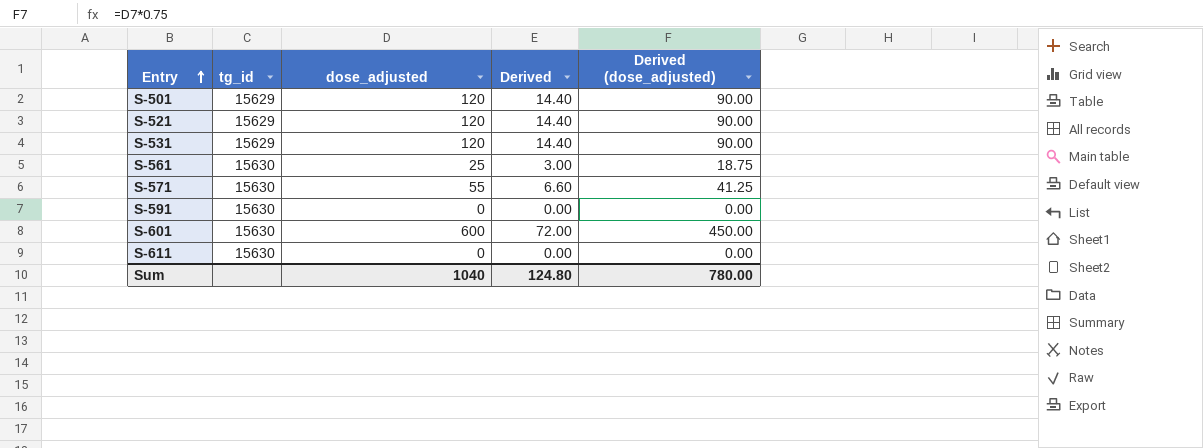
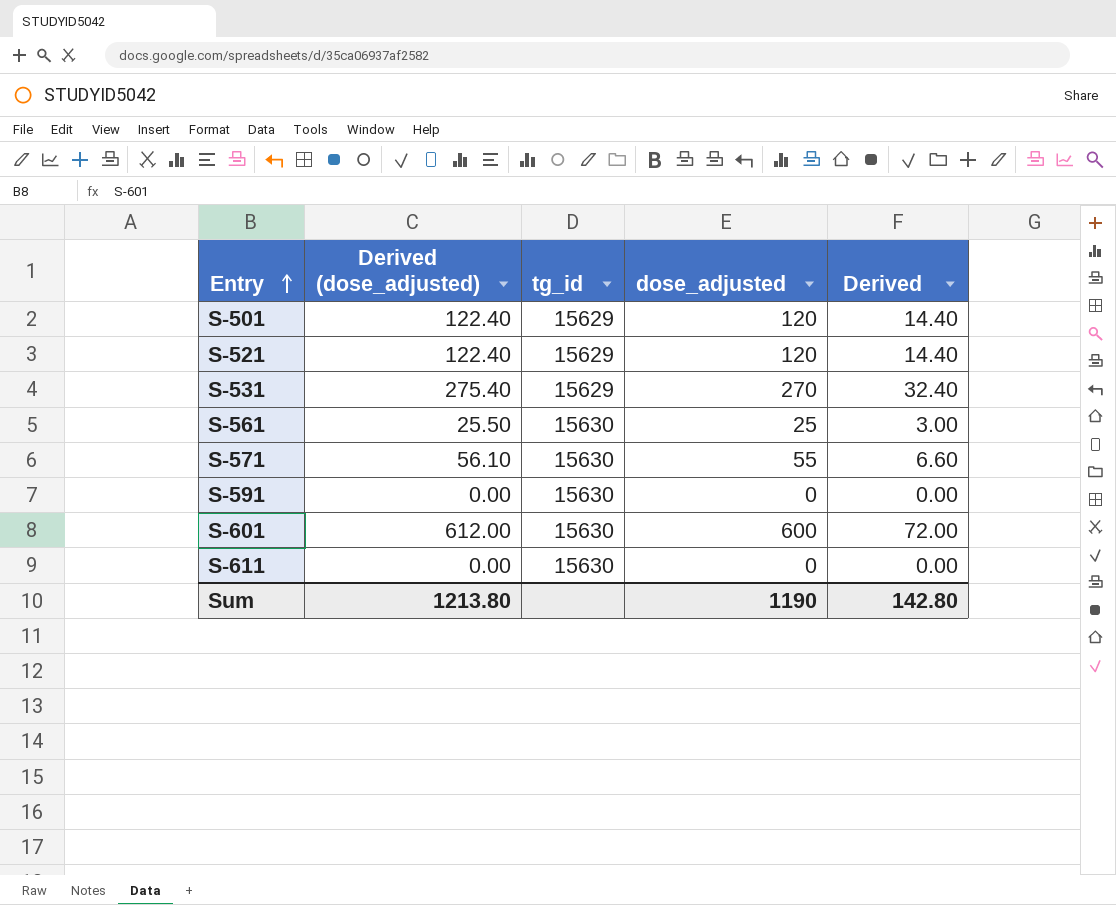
column Derived (dose_adjusted) | formula: [dose_adjusted] * 0.75 -> [dose_adjusted] * 1.02
column Derived (dose_adjusted) | position: 5 -> 2
S-531 | dose_adjusted: 120 -> 270
S-531 | Derived: 14.40 -> 32.40
Sum | Derived (dose_adjusted): 780.00 -> 1213.80
Sum | dose_adjusted: 1040 -> 1190
Sum | Derived: 124.80 -> 142.80

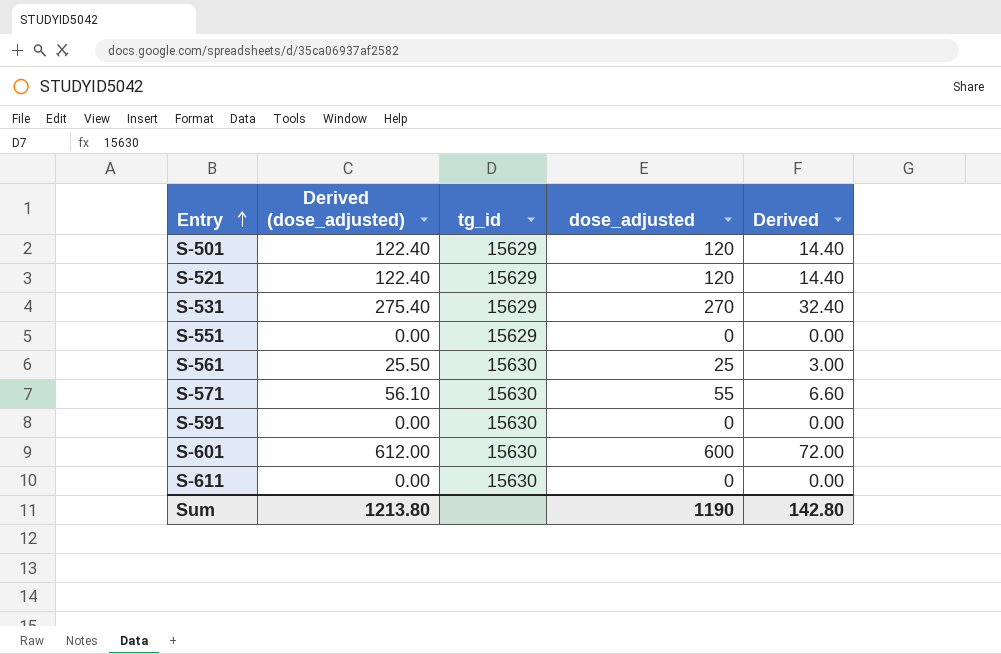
row S-551: none -> 0.00 | 15629 | 0 | 0.00

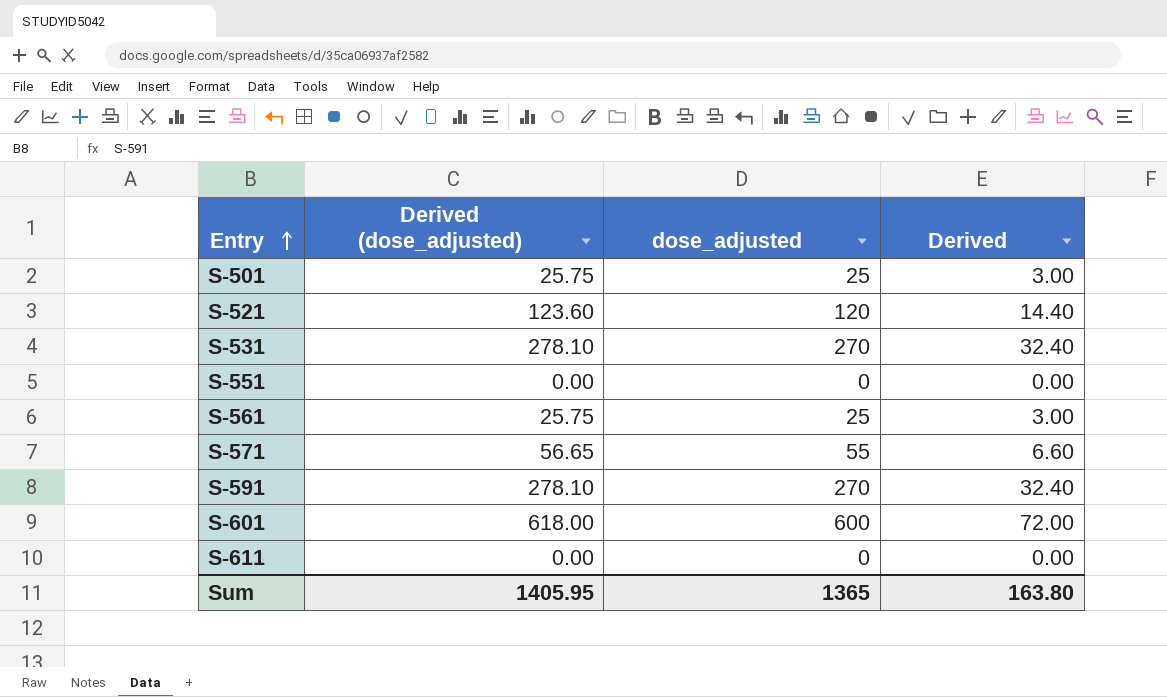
column tg_id | position: 3 -> none
column Derived (dose_adjusted) | formula: [dose_adjusted] * 1.02 -> [dose_adjusted] * 1.03
S-501 | dose_adjusted: 120 -> 25
S-501 | Derived: 14.40 -> 3.00
S-591 | dose_adjusted: 0 -> 270
S-591 | Derived: 0.00 -> 32.40
Sum | Derived (dose_adjusted): 1213.80 -> 1405.95
Sum | dose_adjusted: 1190 -> 1365
Sum | Derived: 142.80 -> 163.80

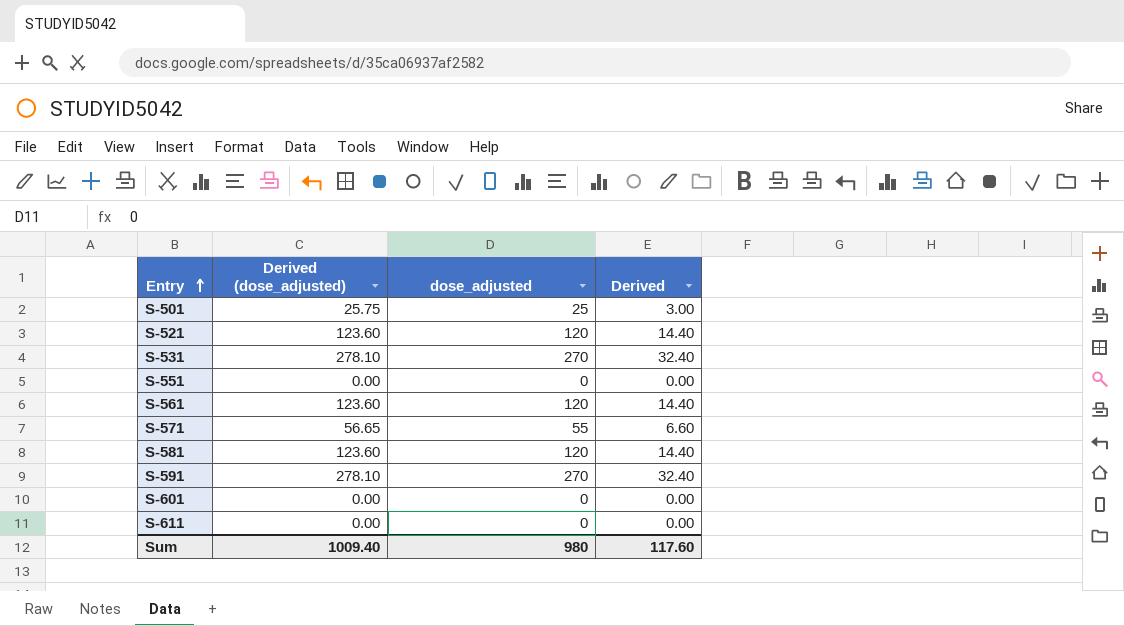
S-561 | Derived (dose_adjusted): 25.75 -> 123.60
S-561 | dose_adjusted: 25 -> 120
S-561 | Derived: 3.00 -> 14.40
row S-581: none -> 123.60 | 120 | 14.40
S-601 | Derived (dose_adjusted): 618.00 -> 0.00
S-601 | dose_adjusted: 600 -> 0
S-601 | Derived: 72.00 -> 0.00
Sum | Derived (dose_adjusted): 1405.95 -> 1009.40
Sum | dose_adjusted: 1365 -> 980
Sum | Derived: 163.80 -> 117.60

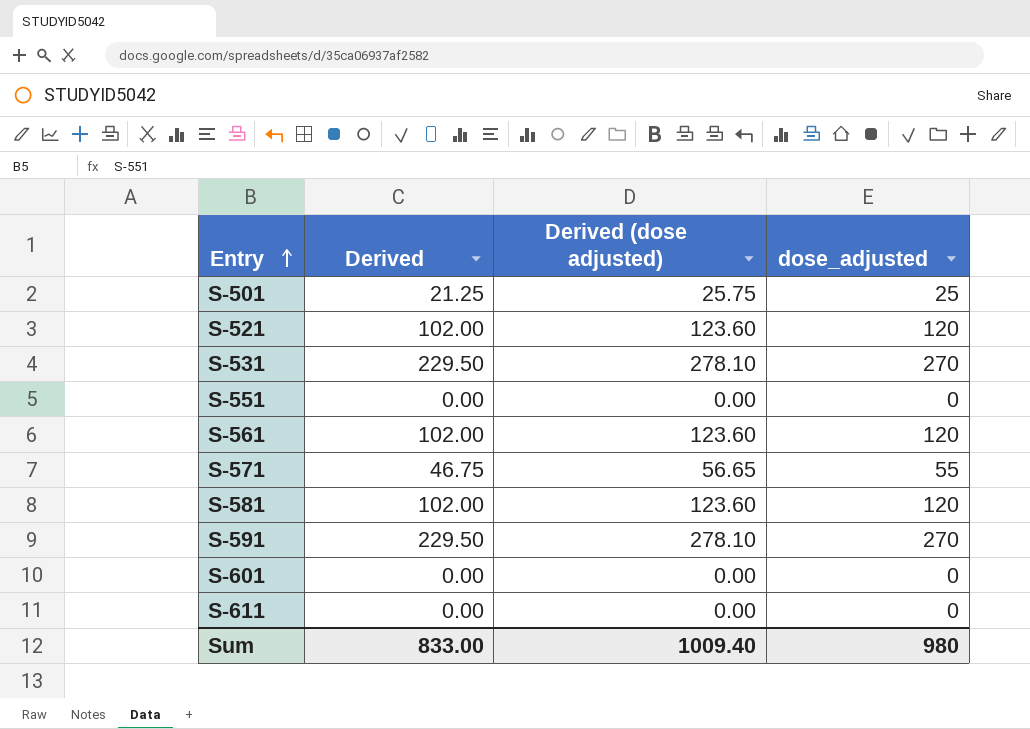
column Derived | formula: [dose_adjusted] * 0.12 -> [dose_adjusted] * 0.85
column Derived | position: 4 -> 2
column name: Derived (dose_adjusted) -> Derived (dose adjusted)
Sum | Derived: 117.60 -> 833.00

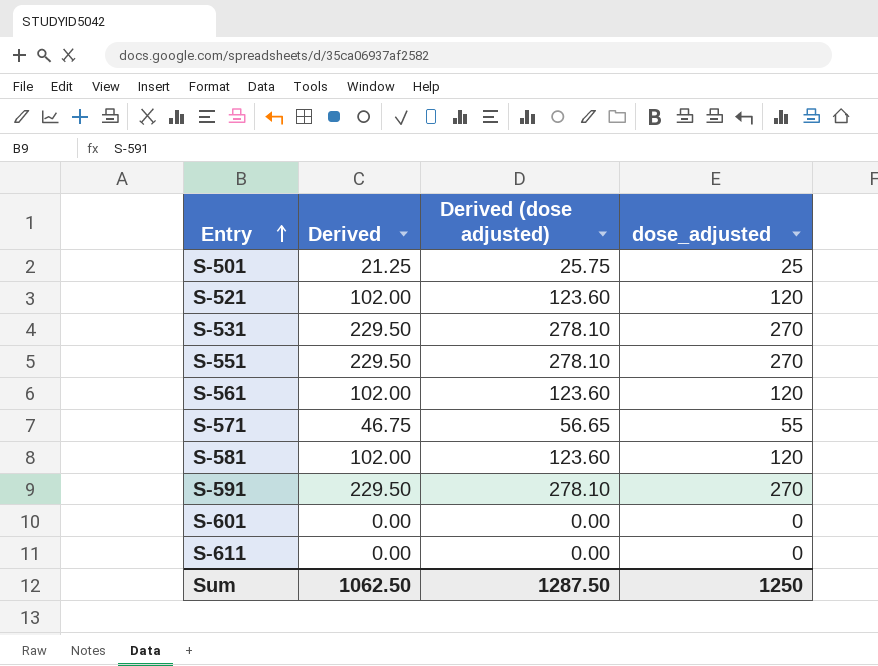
S-551 | Derived: 0.00 -> 229.50
S-551 | Derived (dose adjusted): 0.00 -> 278.10
S-551 | dose_adjusted: 0 -> 270
Sum | Derived: 833.00 -> 1062.50
Sum | Derived (dose adjusted): 1009.40 -> 1287.50
Sum | dose_adjusted: 980 -> 1250

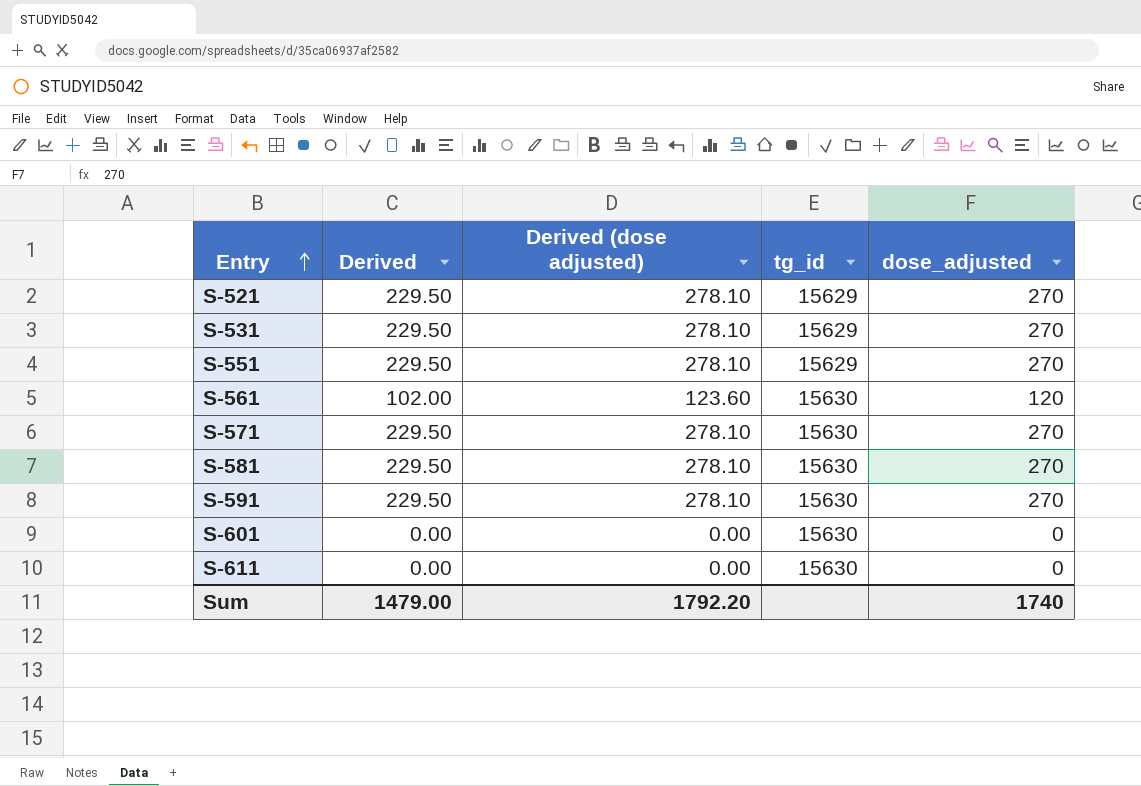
column tg_id | position: none -> 4
row S-501: 21.25 | 25.75 | 25 -> none
S-521 | Derived: 102.00 -> 229.50
S-521 | Derived (dose adjusted): 123.60 -> 278.10
S-521 | dose_adjusted: 120 -> 270
S-571 | Derived: 46.75 -> 229.50
S-571 | Derived (dose adjusted): 56.65 -> 278.10
S-571 | dose_adjusted: 55 -> 270
S-581 | Derived: 102.00 -> 229.50
S-581 | Derived (dose adjusted): 123.60 -> 278.10
S-581 | dose_adjusted: 120 -> 270
Sum | Derived: 1062.50 -> 1479.00
Sum | Derived (dose adjusted): 1287.50 -> 1792.20
Sum | dose_adjusted: 1250 -> 1740

